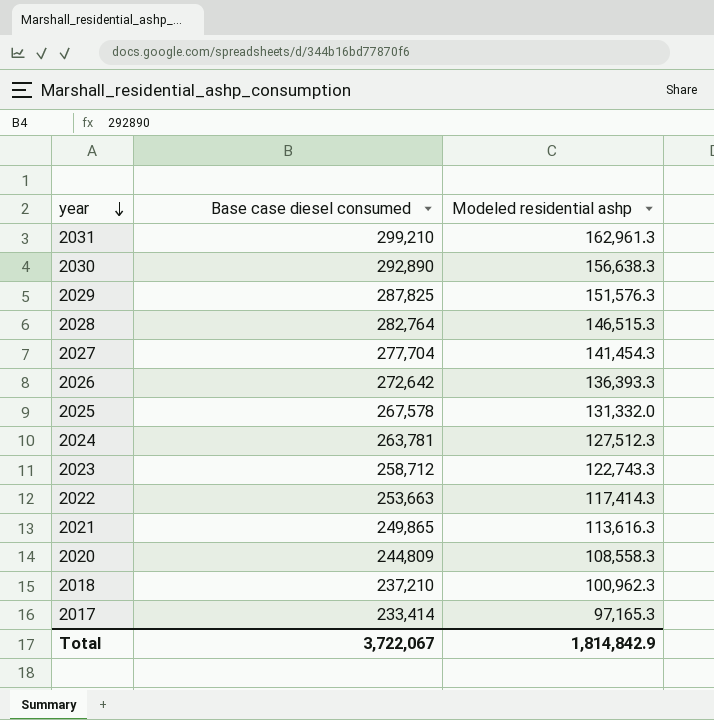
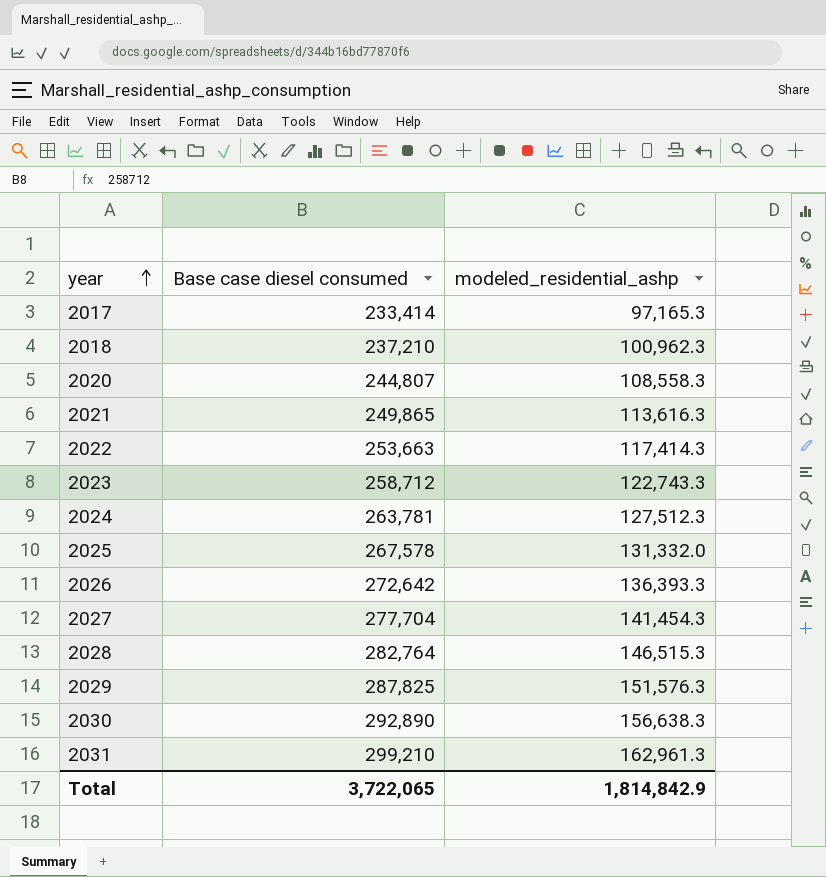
row order: year descending -> year ascending
column name: Modeled residential ashp -> modeled_residential_ashp
2020 | Base case diesel consumed: 244,809 -> 244,807
Total | Base case diesel consumed: 3,722,067 -> 3,722,065

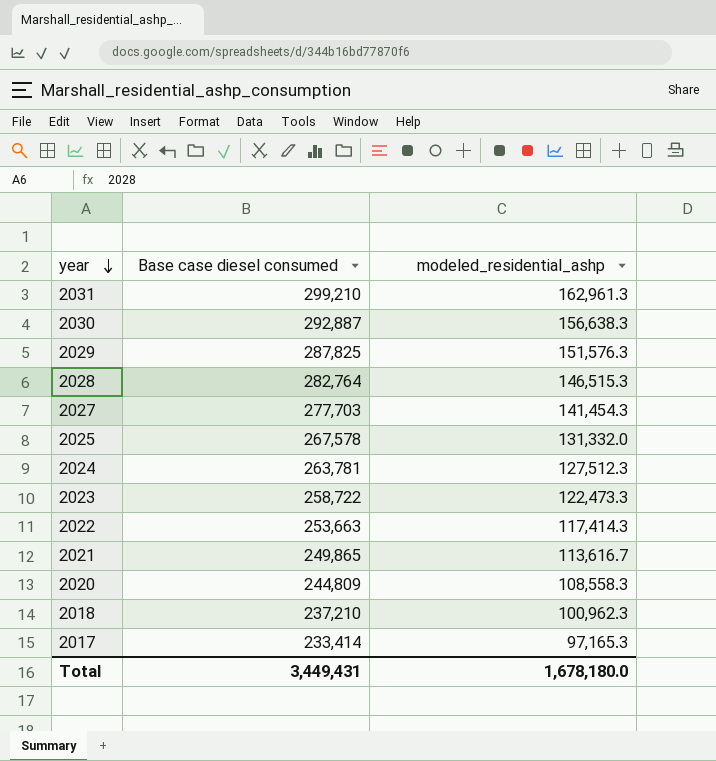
row order: year ascending -> year descending
row 2026: 272,642 | 136,393.3 -> none
2030 | Base case diesel consumed: 292,890 -> 292,887
2027 | Base case diesel consumed: 277,704 -> 277,703
2023 | Base case diesel consumed: 258,712 -> 258,722
2023 | modeled_residential_ashp: 122,743.3 -> 122,473.3
2021 | modeled_residential_ashp: 113,616.3 -> 113,616.7
2020 | Base case diesel consumed: 244,807 -> 244,809
Total | Base case diesel consumed: 3,722,065 -> 3,449,431
Total | modeled_residential_ashp: 1,814,842.9 -> 1,678,180.0

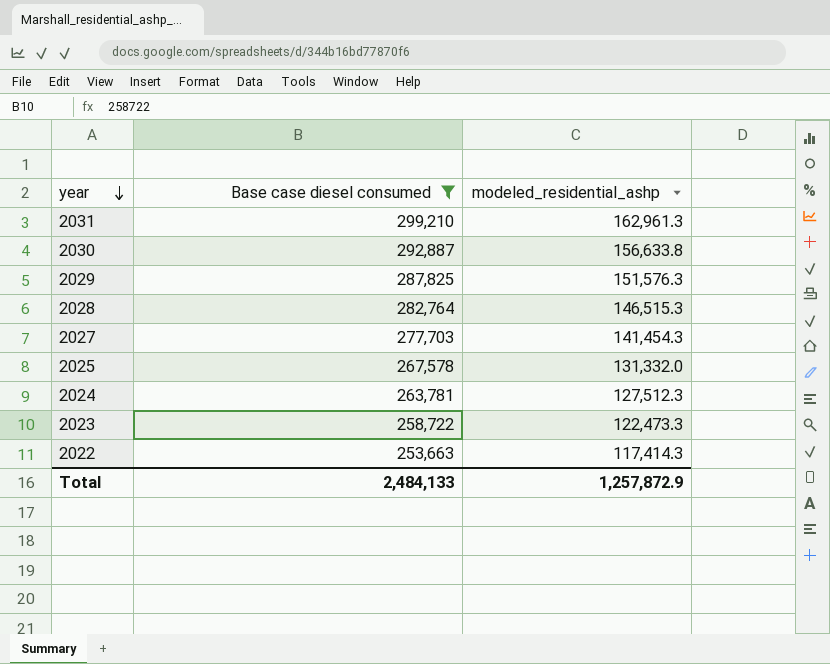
filter: none -> Base case diesel consumed >= 253,663
2030 | modeled_residential_ashp: 156,638.3 -> 156,633.8
Total | Base case diesel consumed: 3,449,431 -> 2,484,133
Total | modeled_residential_ashp: 1,678,180.0 -> 1,257,872.9

